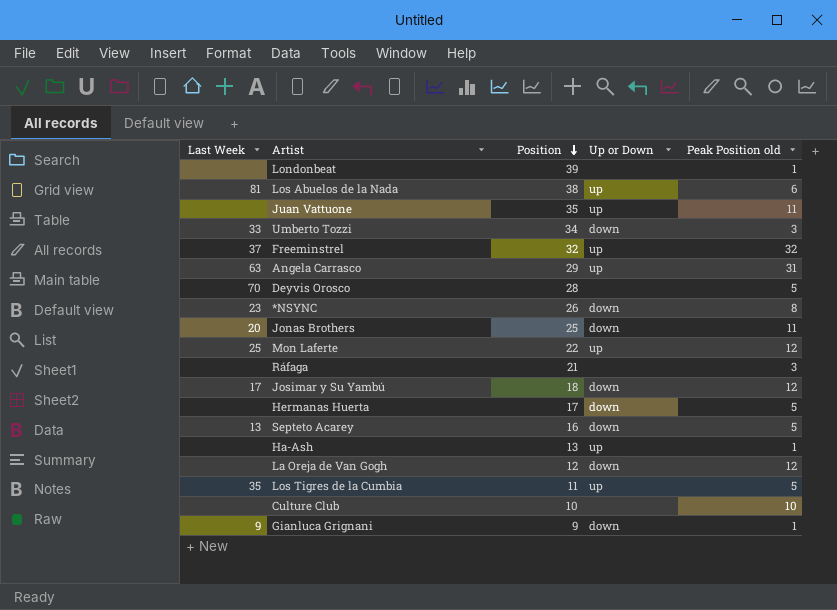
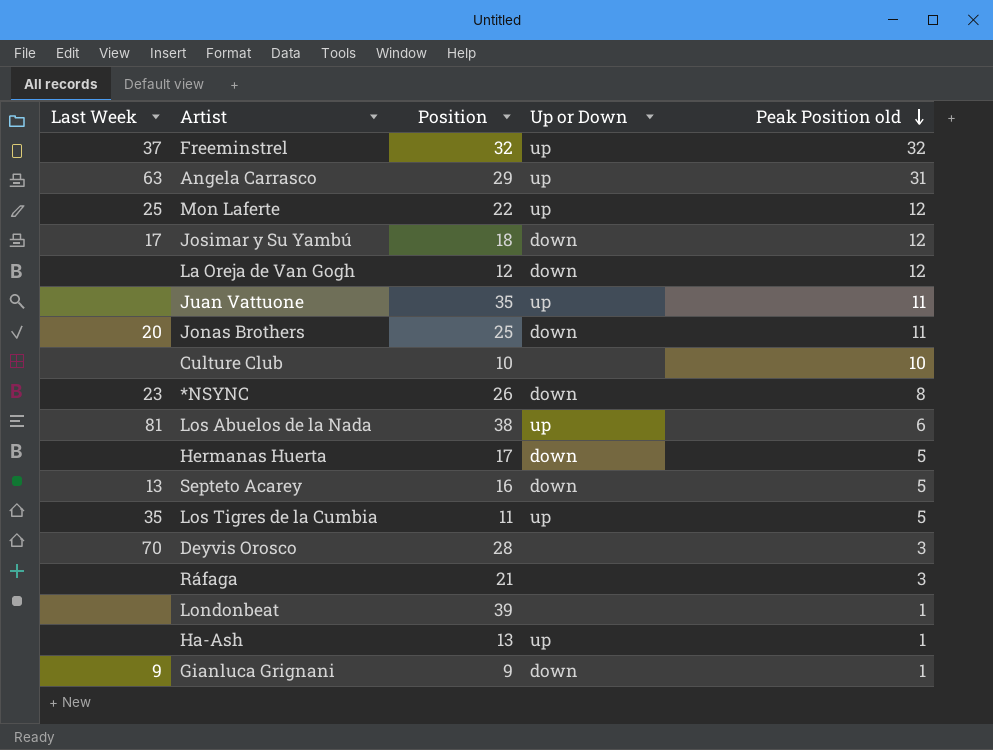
row order: Position descending -> Peak Position old descending
row Umberto Tozzi: 33 | 34 | down | 3 -> none
Deyvis Orosco | Peak Position old: 5 -> 3

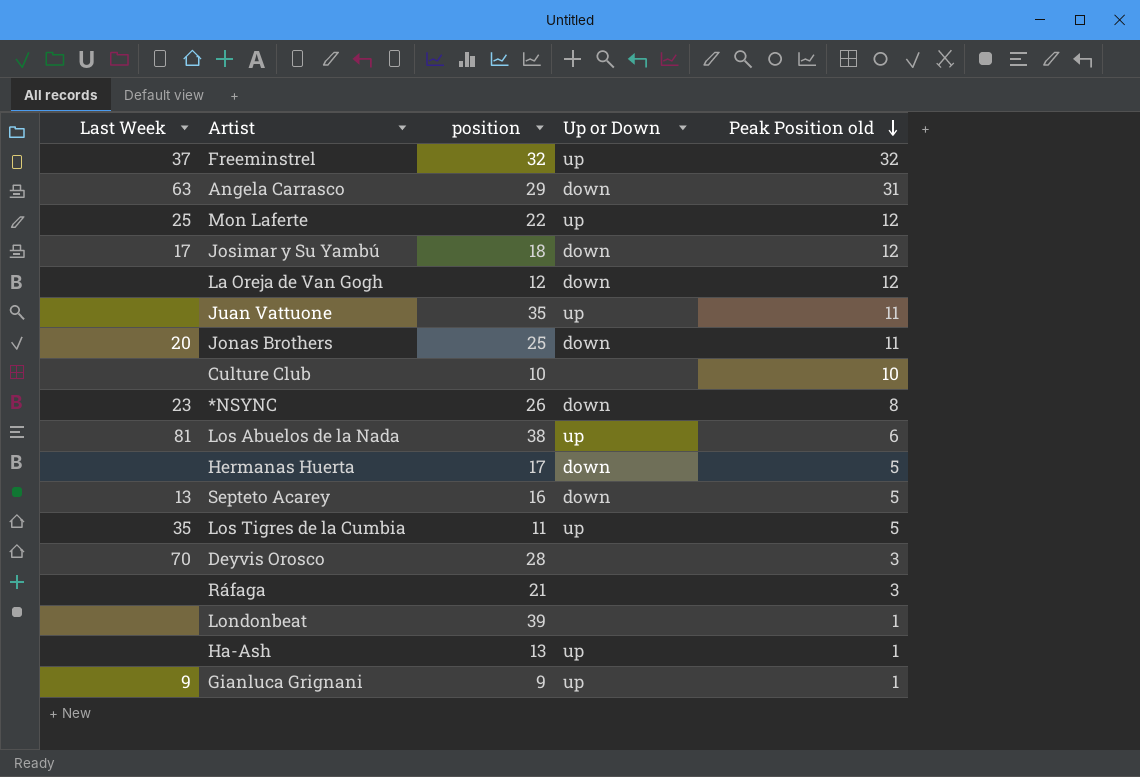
column name: Position -> position
Angela Carrasco | Up or Down: up -> down
Gianluca Grignani | Up or Down: down -> up

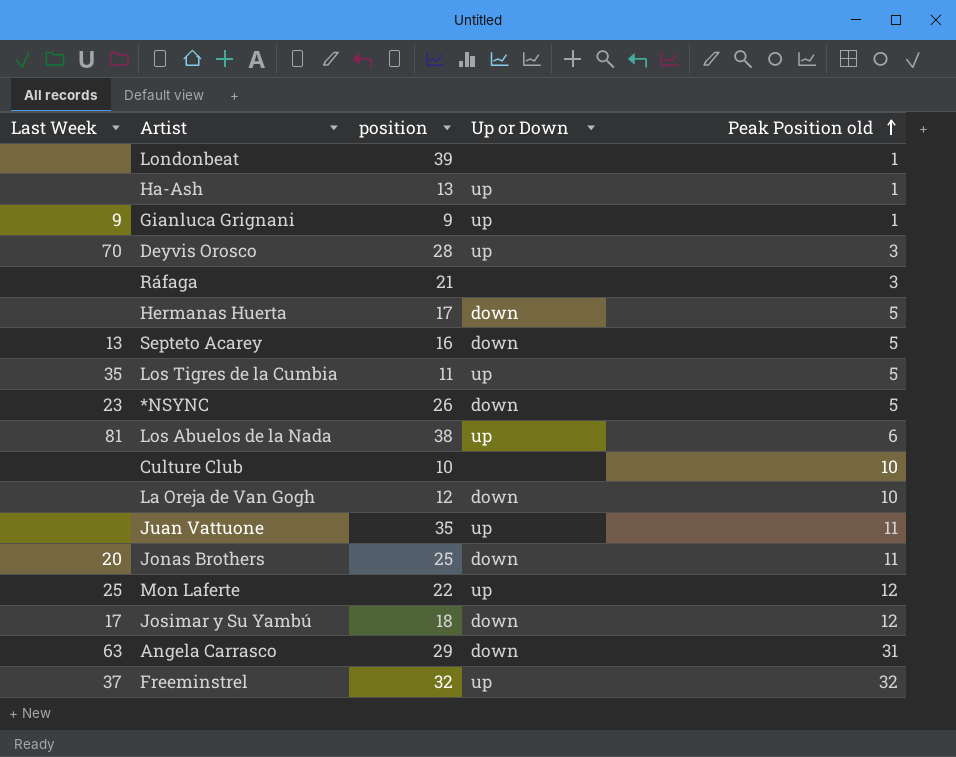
row order: Peak Position old descending -> Peak Position old ascending
Deyvis Orosco | Up or Down: none -> up
*NSYNC | Peak Position old: 8 -> 5
La Oreja de Van Gogh | Peak Position old: 12 -> 10

